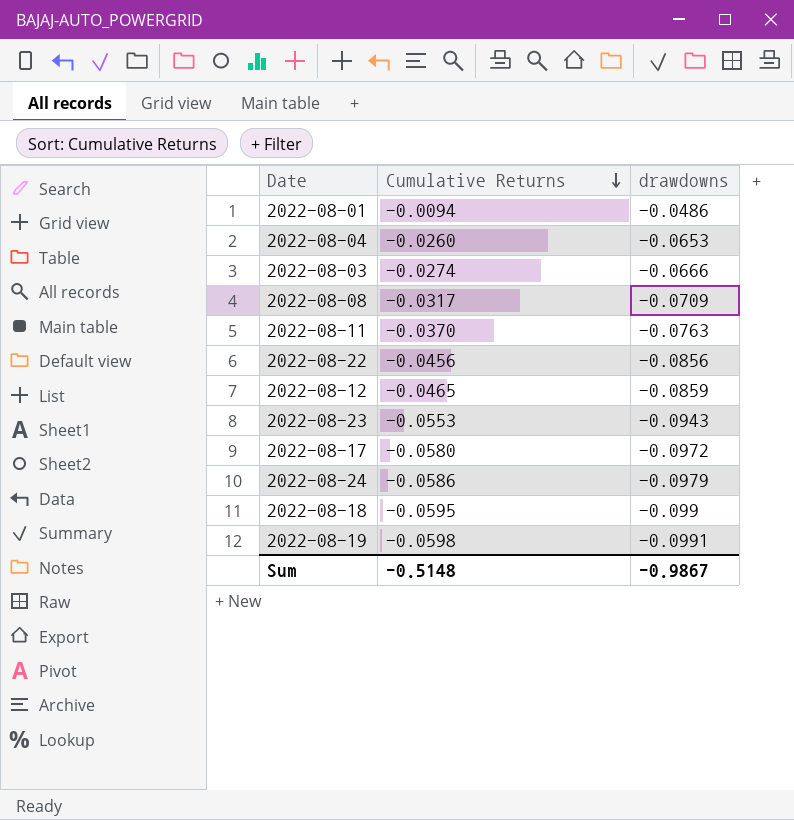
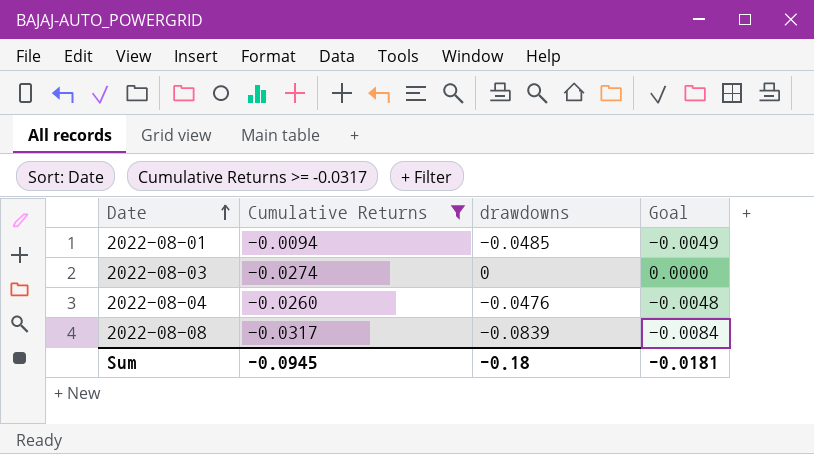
filter: none -> Cumulative Returns >= -0.0317
row order: Cumulative Returns descending -> Date ascending
column Goal | formula: none -> [drawdowns] * 0.1
2022-08-01 | drawdowns: -0.0486 -> -0.0485
2022-08-03 | drawdowns: -0.0666 -> 0
2022-08-04 | drawdowns: -0.0653 -> -0.0476
2022-08-08 | drawdowns: -0.0709 -> -0.0839
Sum | Cumulative Returns: -0.5148 -> -0.0945
Sum | drawdowns: -0.9867 -> -0.18

